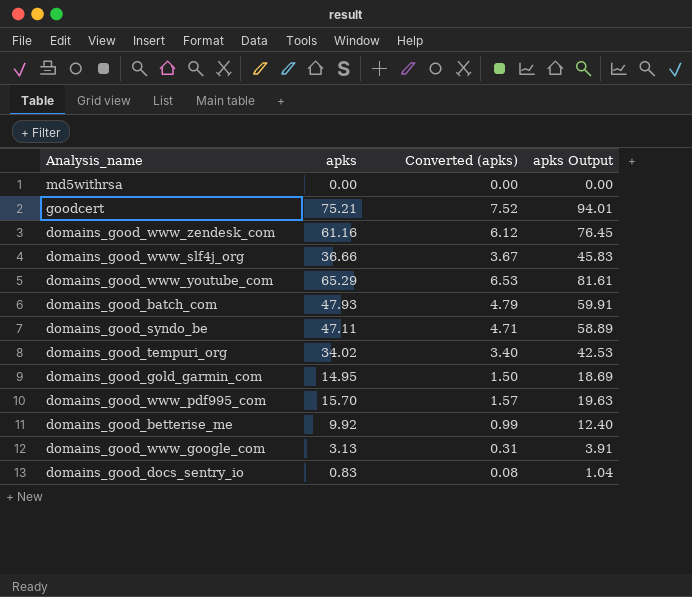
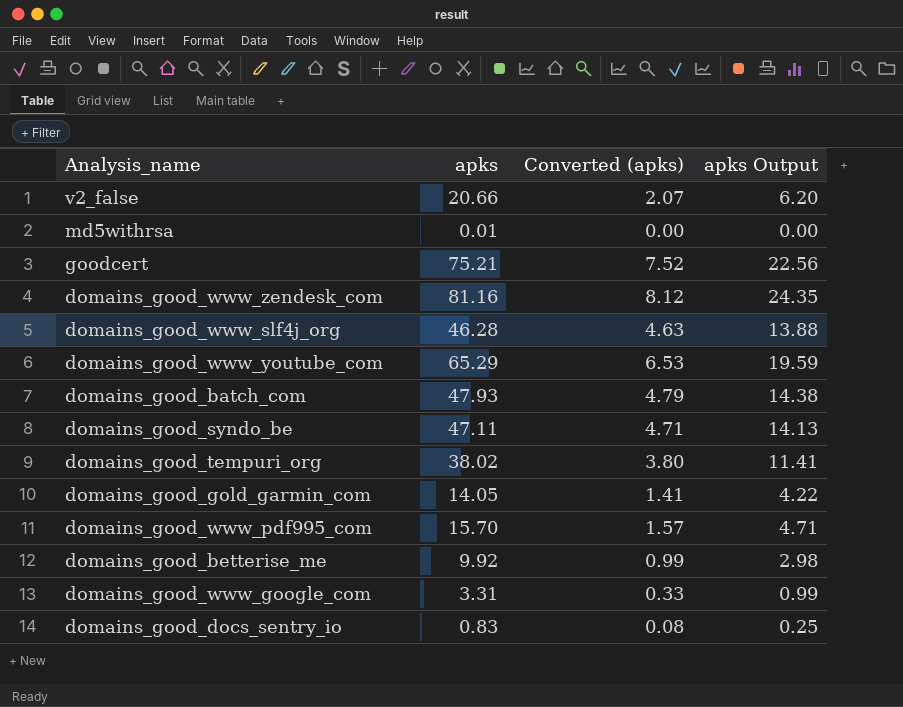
column apks Output | formula: [apks] * 1.25 -> [apks] * 0.3
row v2_false: none -> 20.66 | 2.07 | 6.20
md5withrsa | apks: 0.00 -> 0.01
domains_good_www_zendesk_com | apks: 61.16 -> 81.16
domains_good_www_zendesk_com | Converted (apks): 6.12 -> 8.12
domains_good_www_slf4j_org | apks: 36.66 -> 46.28
domains_good_www_slf4j_org | Converted (apks): 3.67 -> 4.63
domains_good_tempuri_org | apks: 34.02 -> 38.02
domains_good_tempuri_org | Converted (apks): 3.40 -> 3.80
domains_good_gold_garmin_com | apks: 14.95 -> 14.05
domains_good_gold_garmin_com | Converted (apks): 1.50 -> 1.41
domains_good_www_google_com | apks: 3.13 -> 3.31
domains_good_www_google_com | Converted (apks): 0.31 -> 0.33

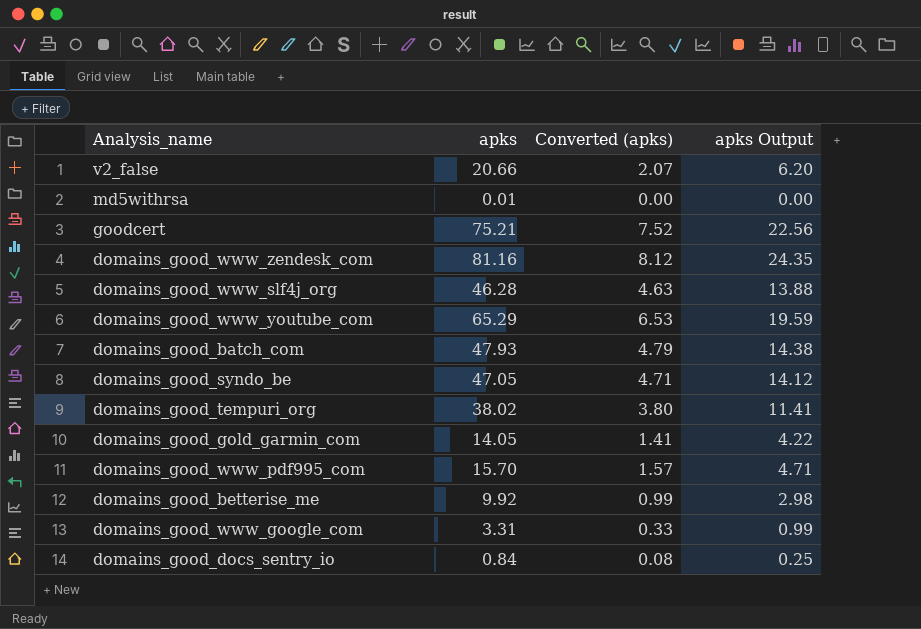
domains_good_syndo_be | apks: 47.11 -> 47.05
domains_good_syndo_be | apks Output: 14.13 -> 14.12
domains_good_docs_sentry_io | apks: 0.83 -> 0.84

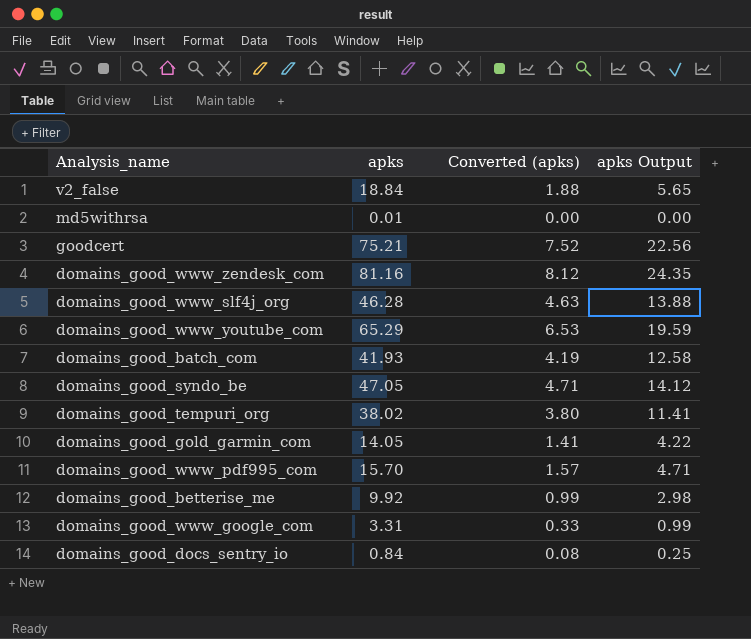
v2_false | apks: 20.66 -> 18.84
v2_false | Converted (apks): 2.07 -> 1.88
v2_false | apks Output: 6.20 -> 5.65
domains_good_batch_com | apks: 47.93 -> 41.93
domains_good_batch_com | Converted (apks): 4.79 -> 4.19
domains_good_batch_com | apks Output: 14.38 -> 12.58

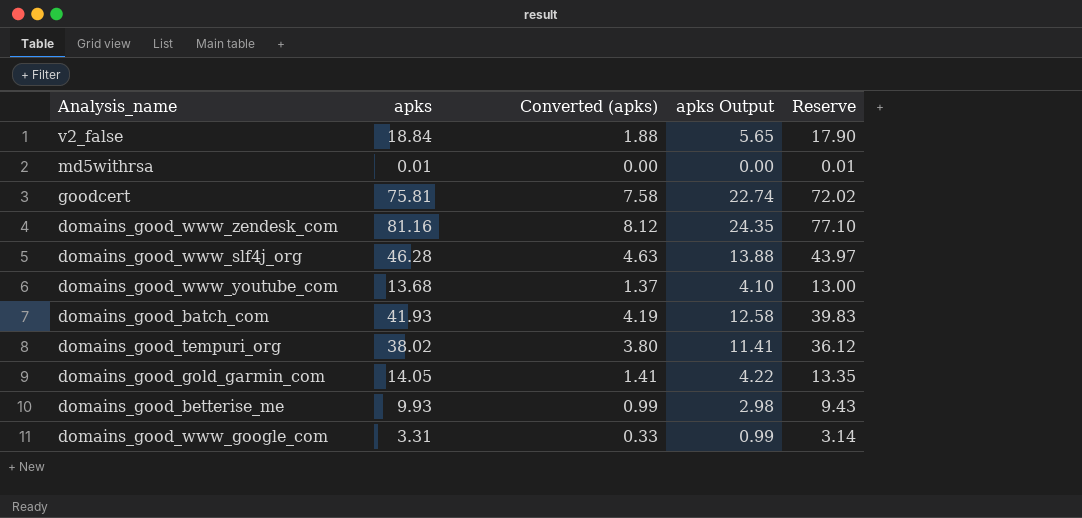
column Reserve | formula: none -> [apks] * 0.95
row domains_good_syndo_be: 47.05 | 4.71 | 14.12 -> none
row domains_good_www_pdf995_com: 15.70 | 1.57 | 4.71 -> none
row domains_good_docs_sentry_io: 0.84 | 0.08 | 0.25 -> none
goodcert | apks: 75.21 -> 75.81
goodcert | Converted (apks): 7.52 -> 7.58
goodcert | apks Output: 22.56 -> 22.74
domains_good_www_youtube_com | apks: 65.29 -> 13.68
domains_good_www_youtube_com | Converted (apks): 6.53 -> 1.37
domains_good_www_youtube_com | apks Output: 19.59 -> 4.10
domains_good_betterise_me | apks: 9.92 -> 9.93

